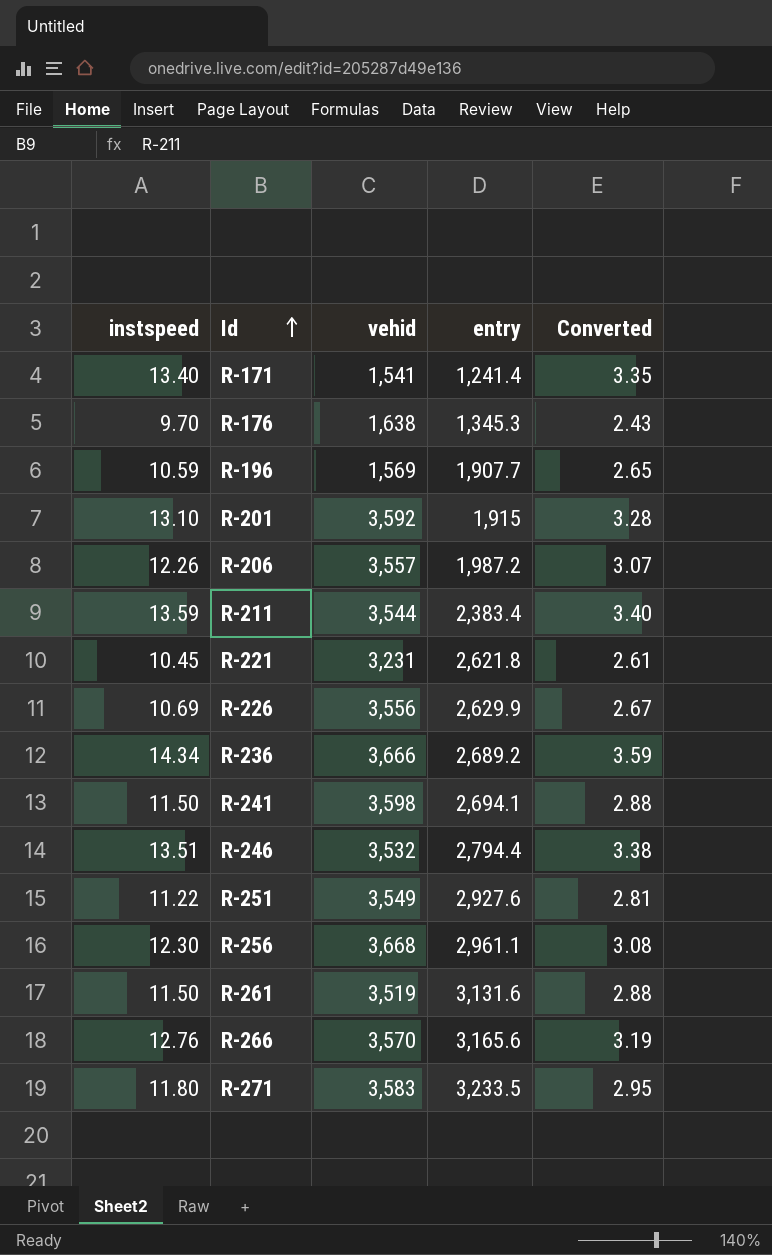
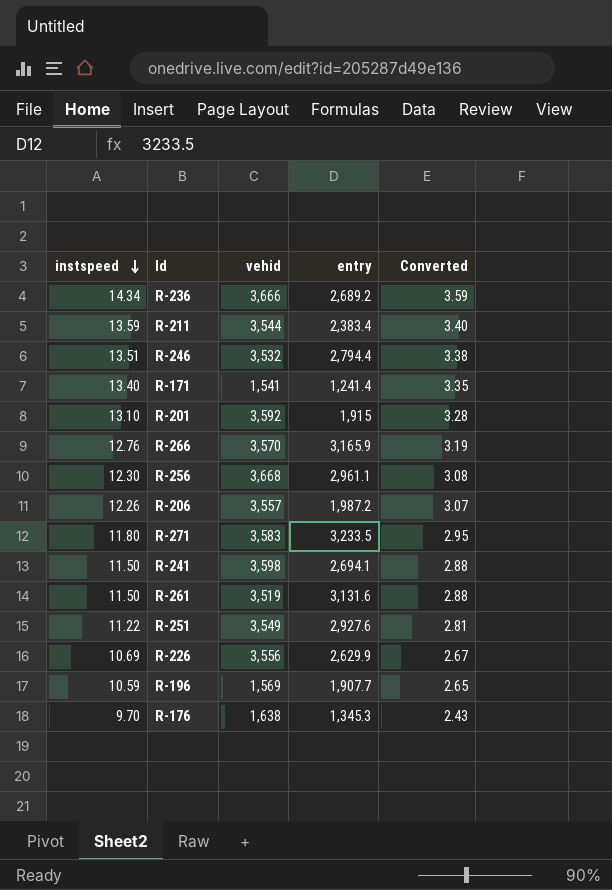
row order: Id ascending -> instspeed descending
row R-221: 10.45 | 3,231 | 2,621.8 | 2.61 -> none
R-266 | entry: 3,165.6 -> 3,165.9

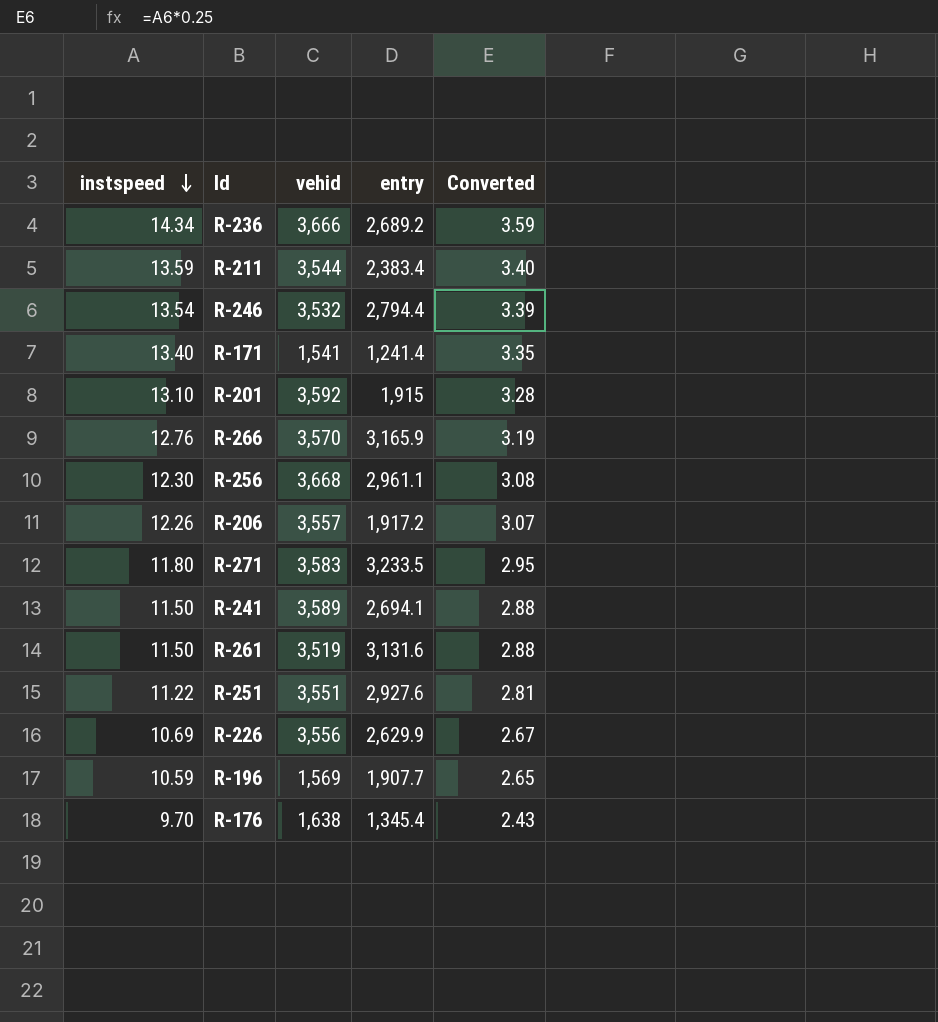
R-246 | instspeed: 13.51 -> 13.54
R-246 | Converted: 3.38 -> 3.39
R-206 | entry: 1,987.2 -> 1,917.2
R-241 | vehid: 3,598 -> 3,589
R-251 | vehid: 3,549 -> 3,551
R-176 | entry: 1,345.3 -> 1,345.4

